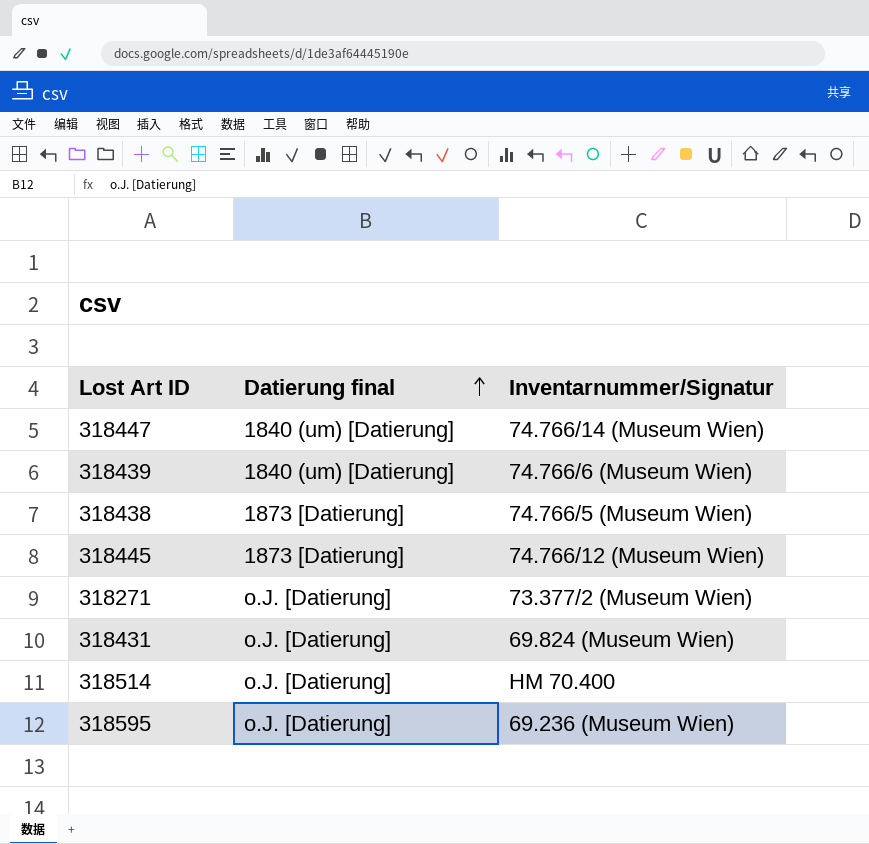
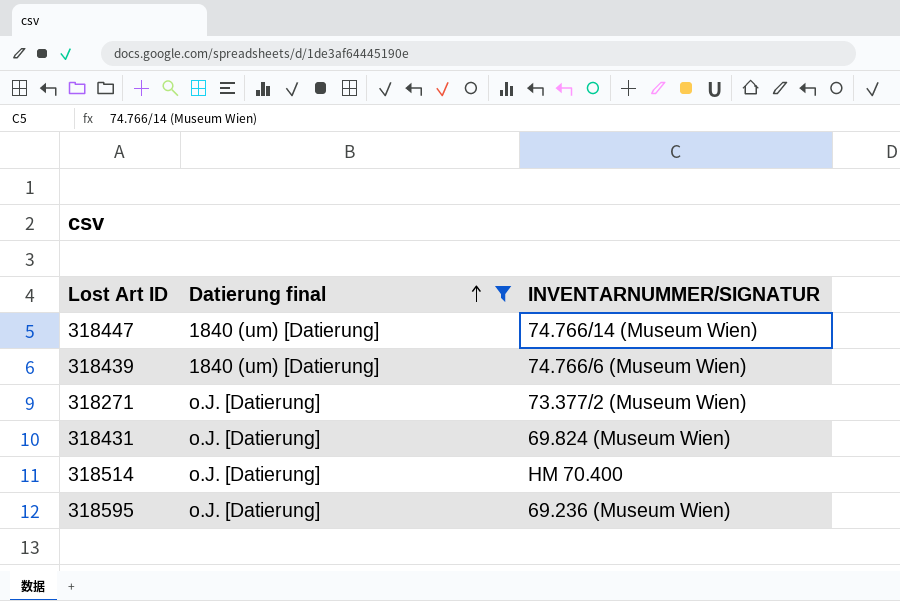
filter: none -> Datierung final != 1873 [Datierung]
column name: Inventarnummer/Signatur -> INVENTARNUMMER/SIGNATUR

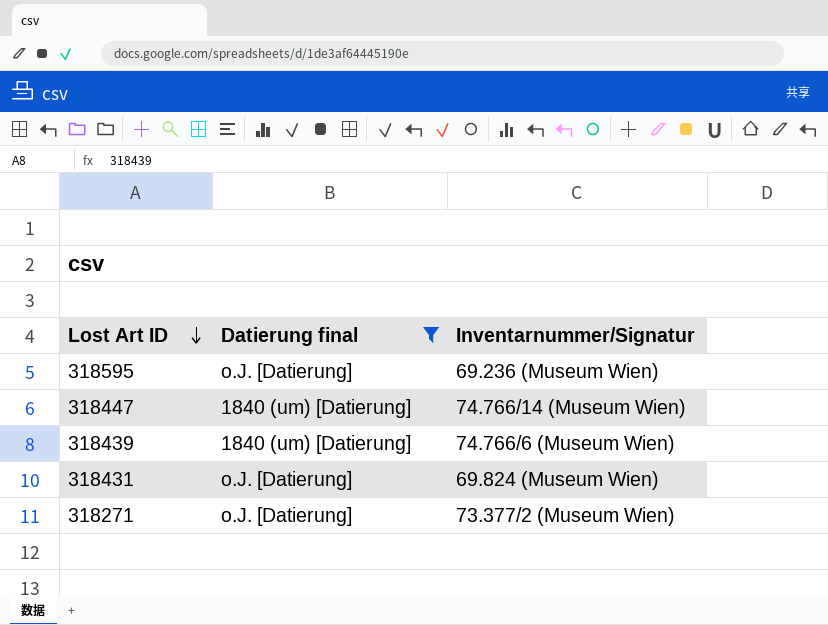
row order: Datierung final ascending -> Lost Art ID descending
column name: INVENTARNUMMER/SIGNATUR -> Inventarnummer/Signatur
row 318514: o.J. [Datierung] | HM 70.400 -> none

